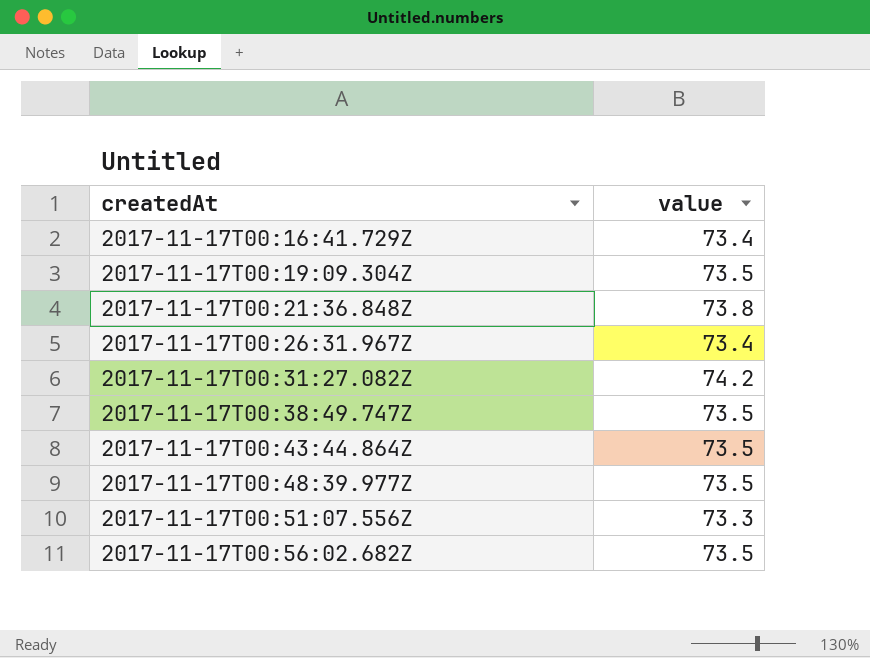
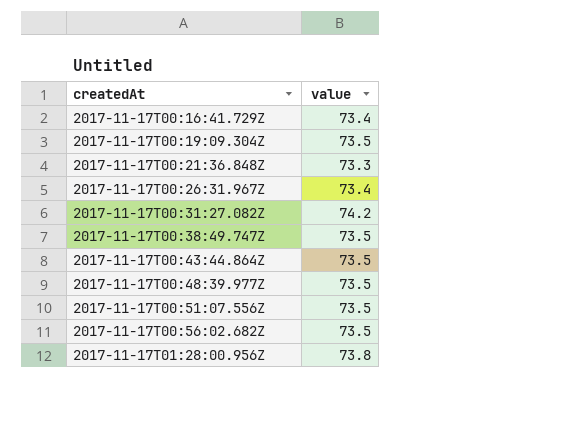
2017-11-17T00:21:36.848Z | value: 73.8 -> 73.3
2017-11-17T00:51:07.556Z | value: 73.3 -> 73.5
row 2017-11-17T01:28:00.956Z: none -> 73.8

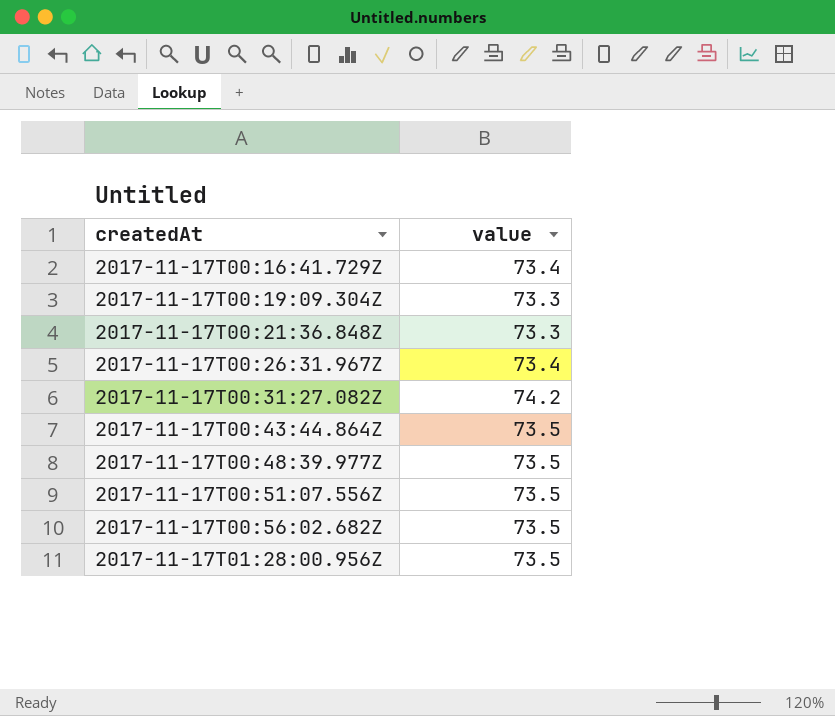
row 2017-11-17T00:38:49.747Z: 73.5 -> none
2017-11-17T00:19:09.304Z | value: 73.5 -> 73.3
2017-11-17T01:28:00.956Z | value: 73.8 -> 73.5

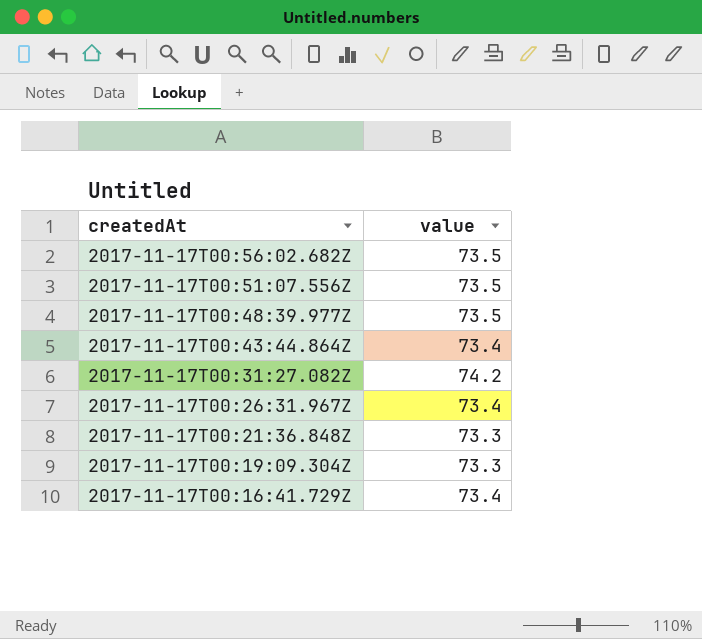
row order: createdAt ascending -> createdAt descending
row 2017-11-17T01:28:00.956Z: 73.5 -> none
2017-11-17T00:43:44.864Z | value: 73.5 -> 73.4

